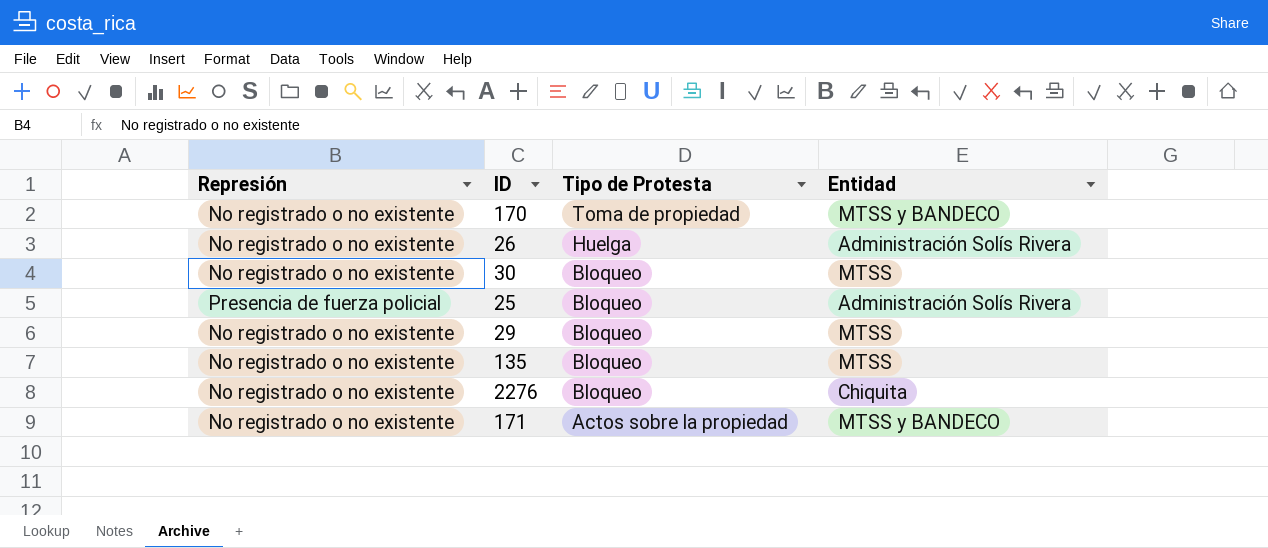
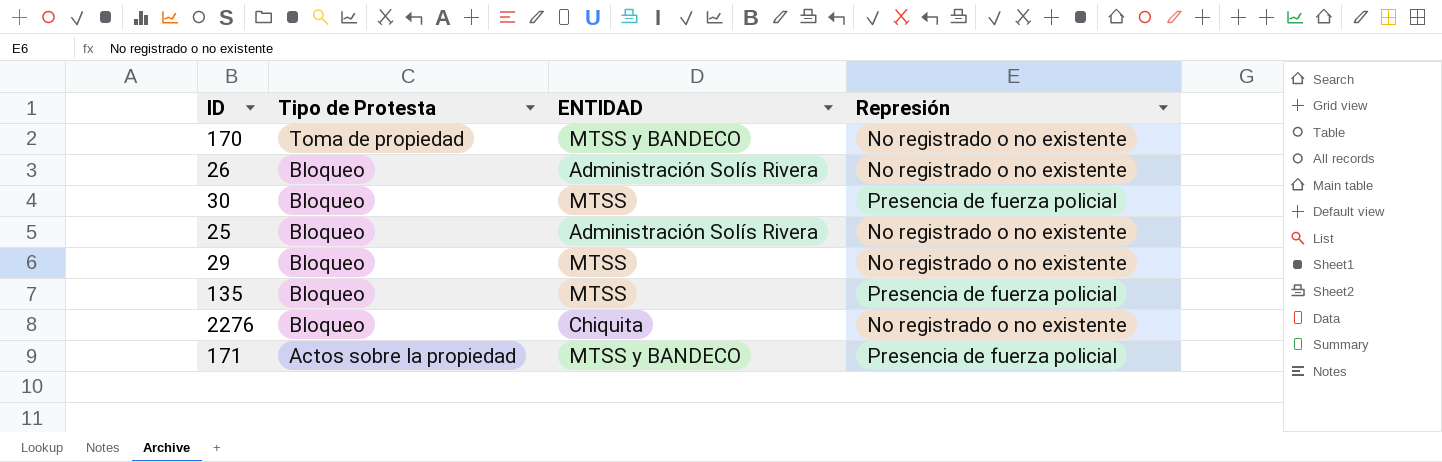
column name: Entidad -> ENTIDAD
column Represión | position: 1 -> 4
26 | Tipo de Protesta: Huelga -> Bloqueo
30 | Represión: No registrado o no existente -> Presencia de fuerza policial
25 | Represión: Presencia de fuerza policial -> No registrado o no existente
135 | Represión: No registrado o no existente -> Presencia de fuerza policial
171 | Represión: No registrado o no existente -> Presencia de fuerza policial

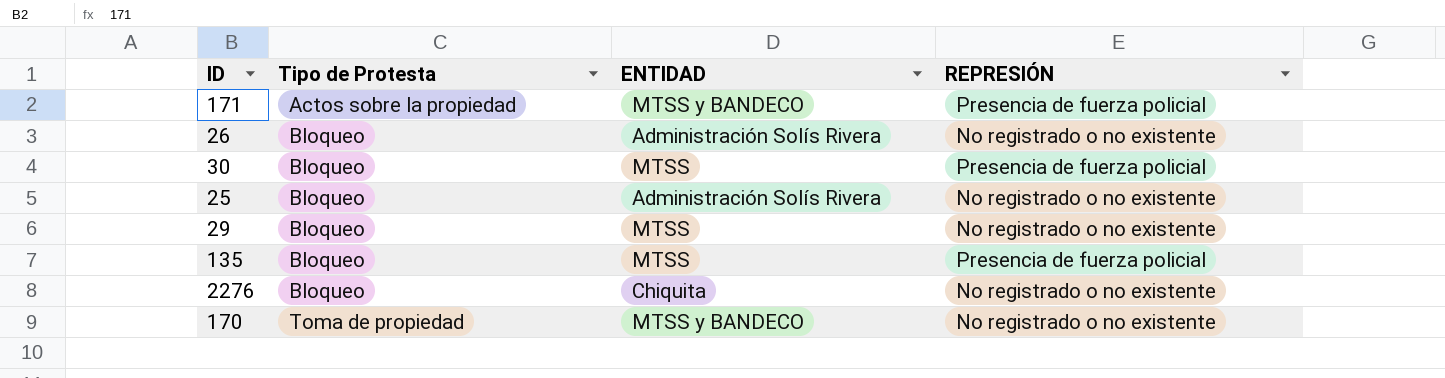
row order: Tipo de Protesta descending -> Tipo de Protesta ascending
column name: Represión -> REPRESIÓN

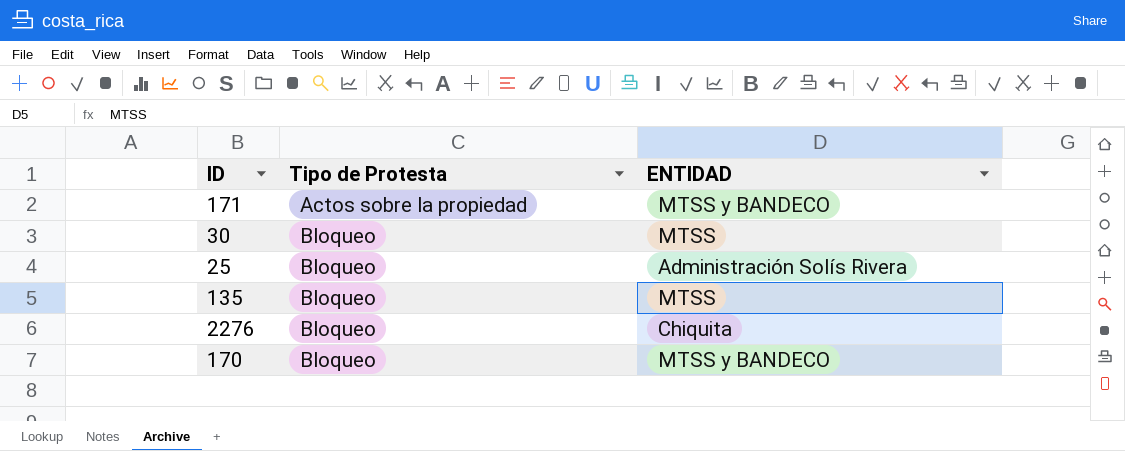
column REPRESIÓN | position: 4 -> none
row 26: Bloqueo | Administración Solís Rivera | No registrado o no existente -> none
row 29: Bloqueo | MTSS | No registrado o no existente -> none
170 | Tipo de Protesta: Toma de propiedad -> Bloqueo

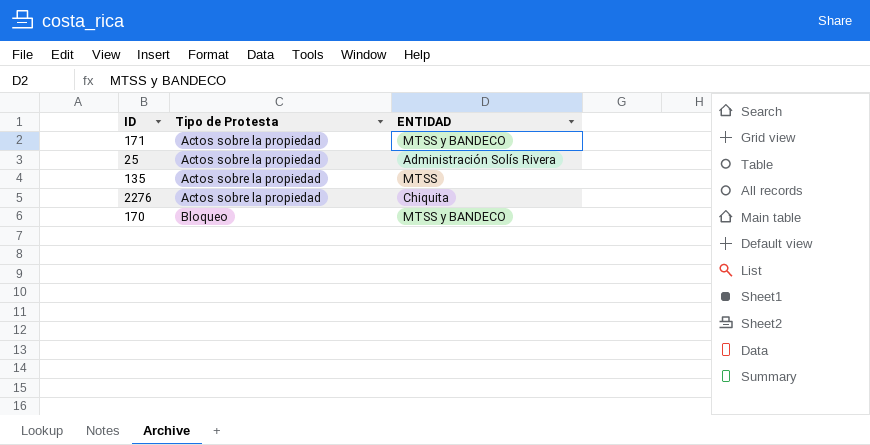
row 30: Bloqueo | MTSS -> none
25 | Tipo de Protesta: Bloqueo -> Actos sobre la propiedad
135 | Tipo de Protesta: Bloqueo -> Actos sobre la propiedad
2276 | Tipo de Protesta: Bloqueo -> Actos sobre la propiedad

